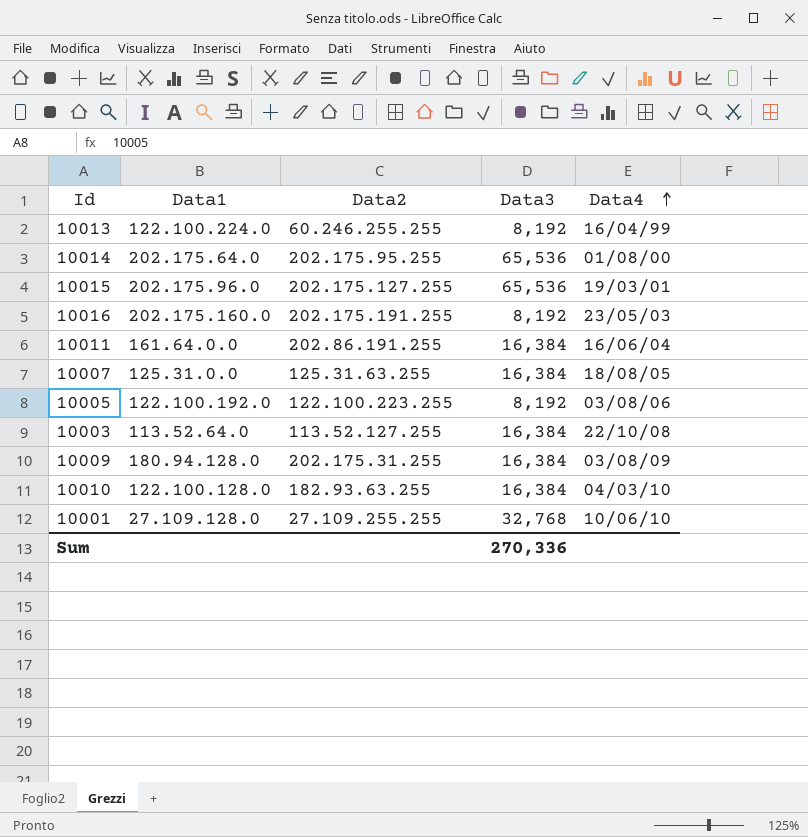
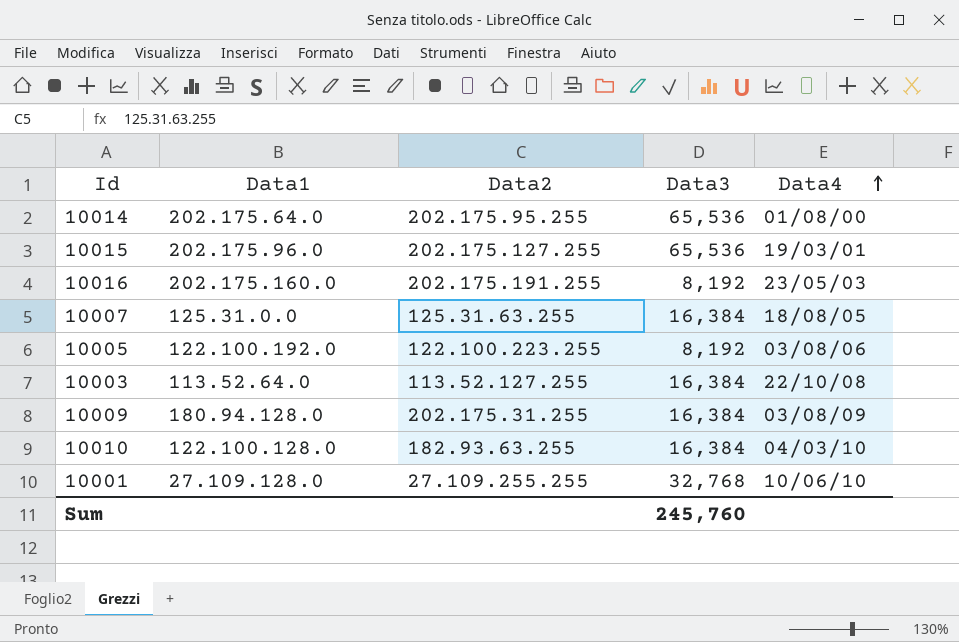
row 10013: 122.100.224.0 | 60.246.255.255 | 8,192 | 16/04/99 -> none
row 10011: 161.64.0.0 | 202.86.191.255 | 16,384 | 16/06/04 -> none
Sum | Data3: 270,336 -> 245,760

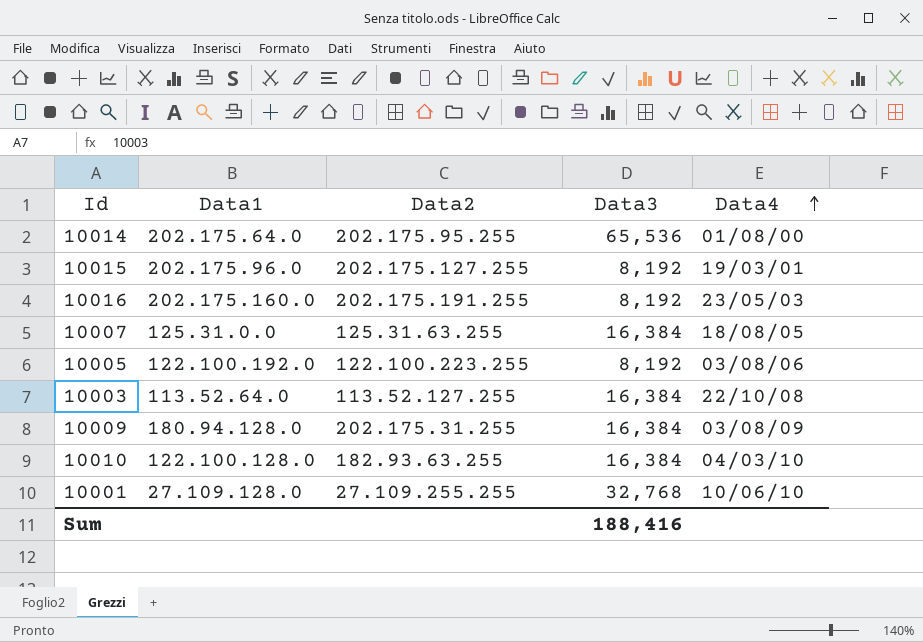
10015 | Data3: 65,536 -> 8,192
Sum | Data3: 245,760 -> 188,416

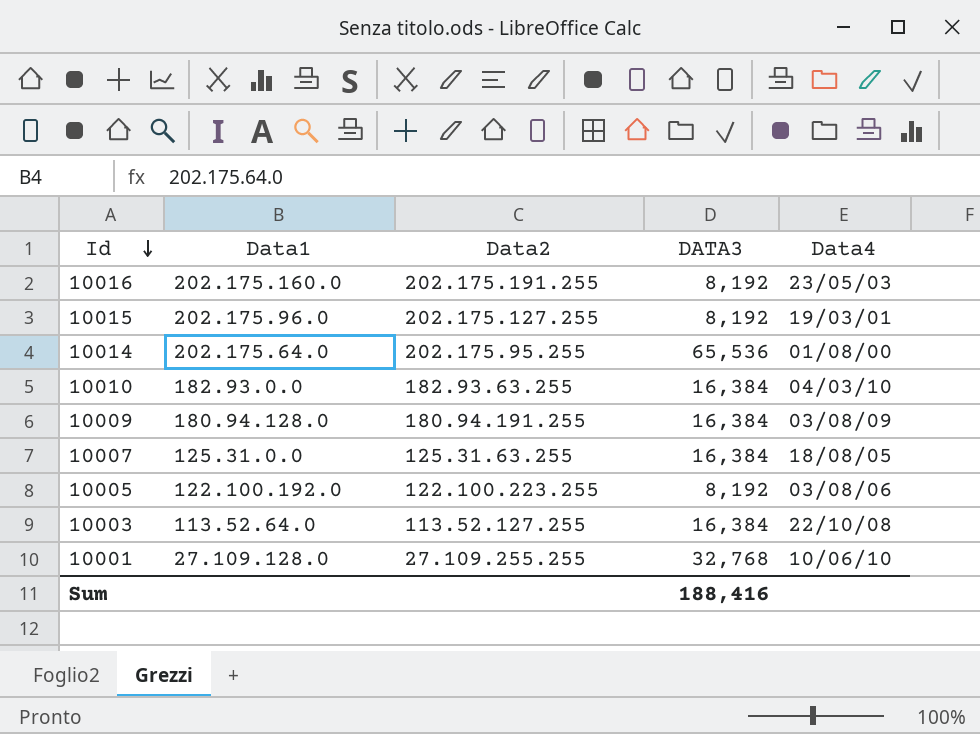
row order: Data4 ascending -> Id descending
column name: Data3 -> DATA3
10010 | Data1: 122.100.128.0 -> 182.93.0.0
10009 | Data2: 202.175.31.255 -> 180.94.191.255

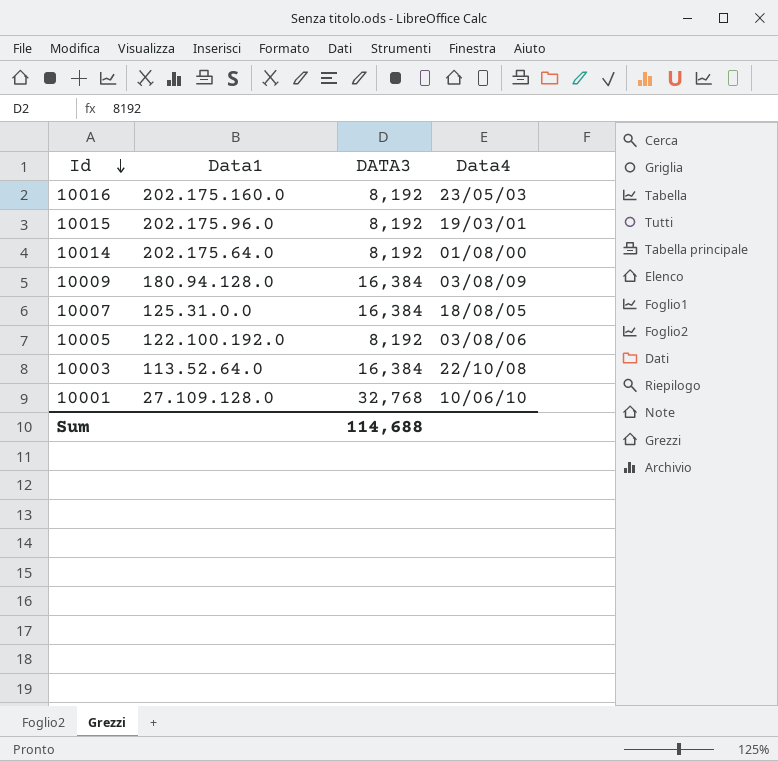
column Data2 | position: 3 -> none
row 10010: 182.93.0.0 | 182.93.63.255 | 16,384 | 04/03/10 -> none
10014 | DATA3: 65,536 -> 8,192
Sum | DATA3: 188,416 -> 114,688

